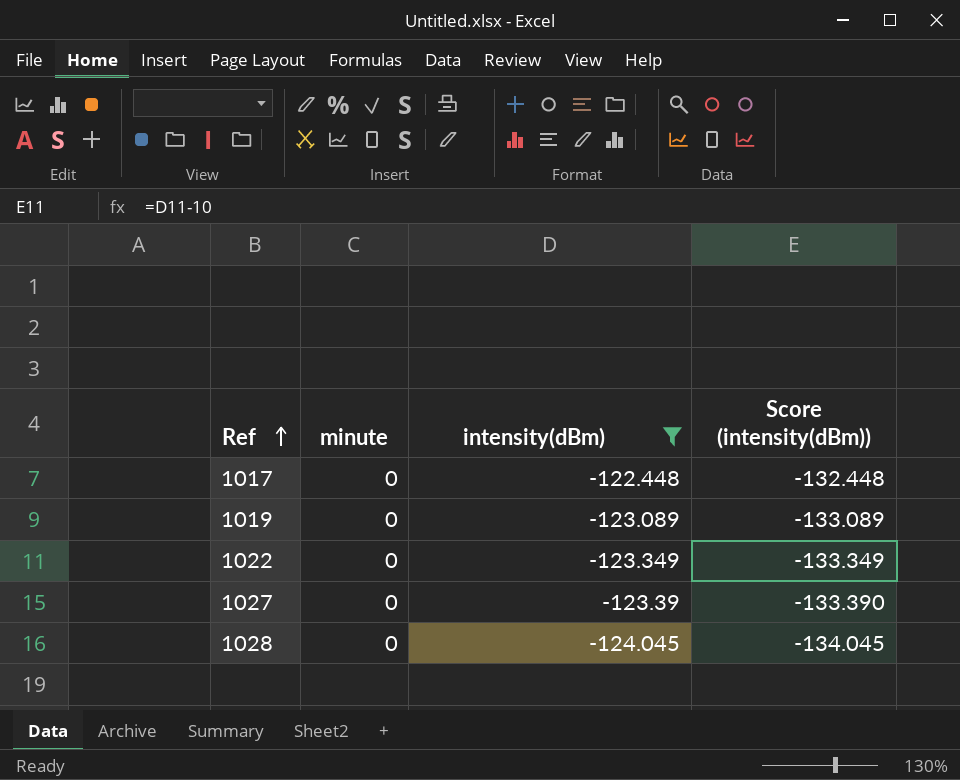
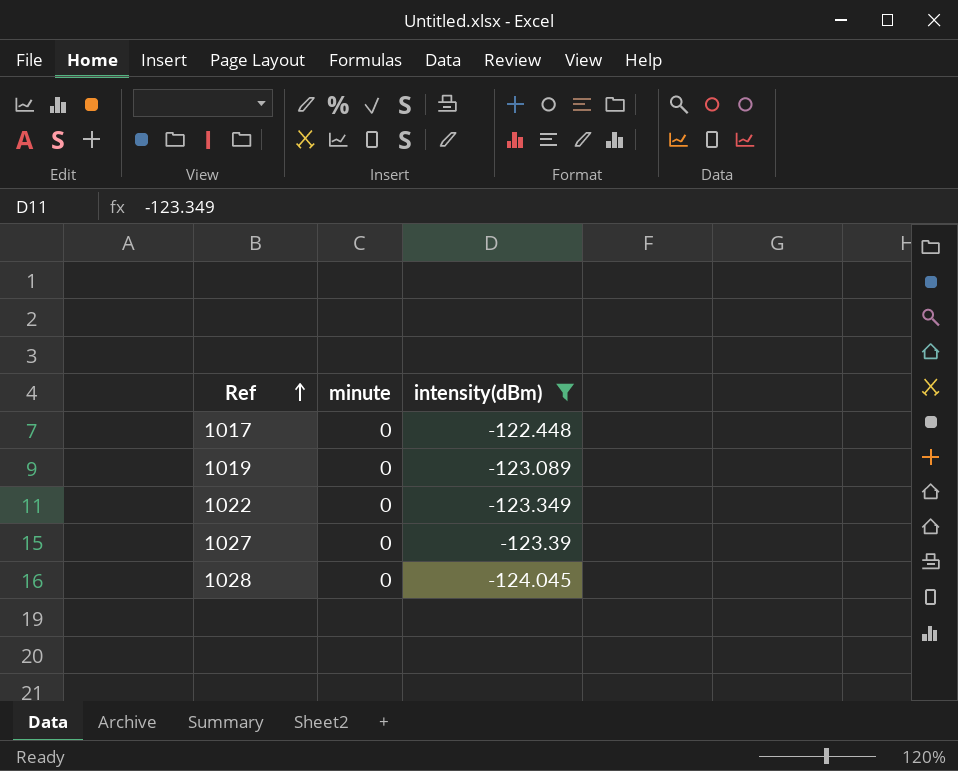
column Score (intensity(dBm)) | formula: [intensity(dBm)] - 10 -> none

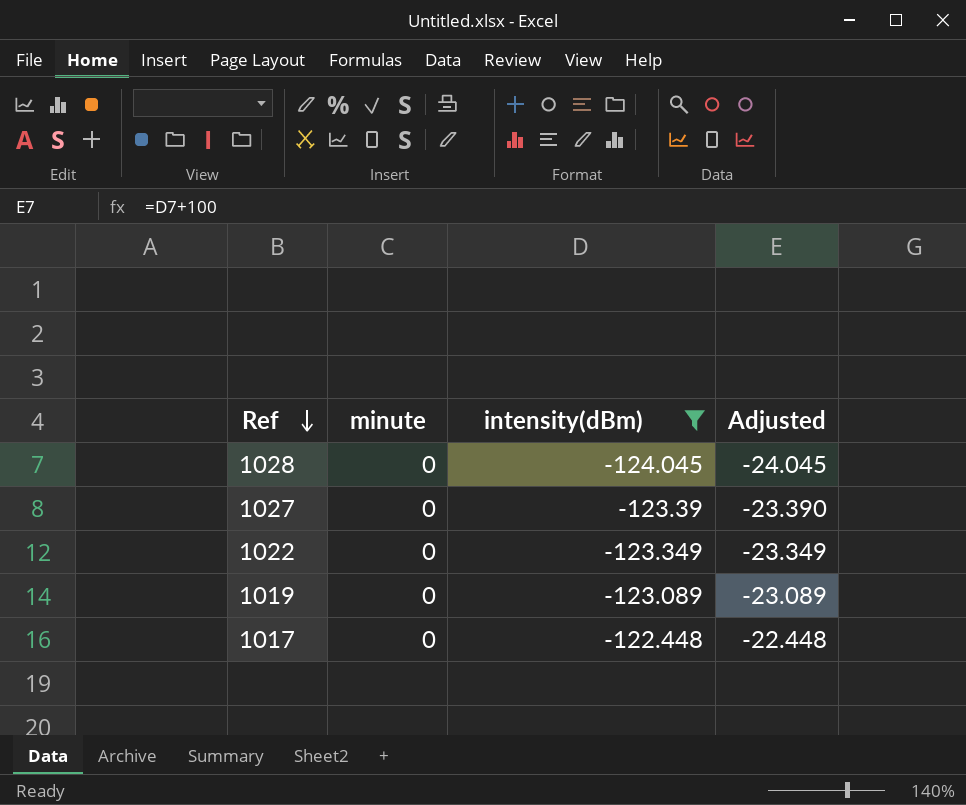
row order: Ref ascending -> Ref descending
column Adjusted | formula: none -> [intensity(dBm)] + 100

